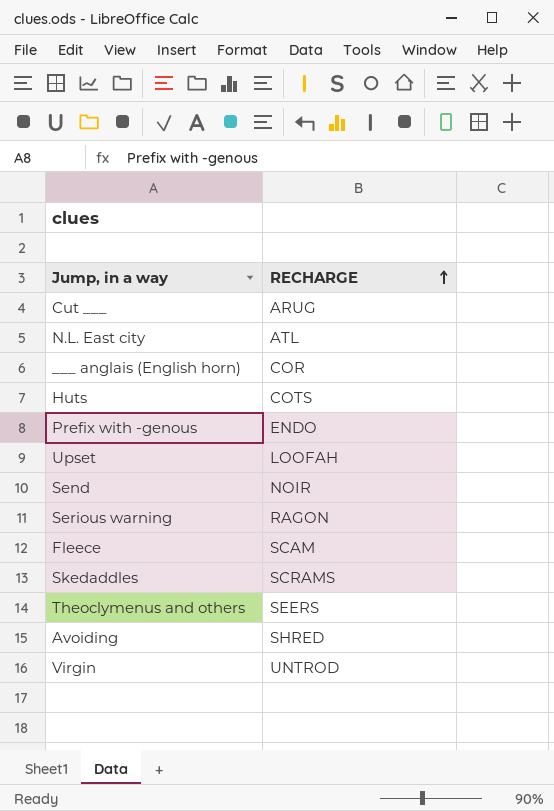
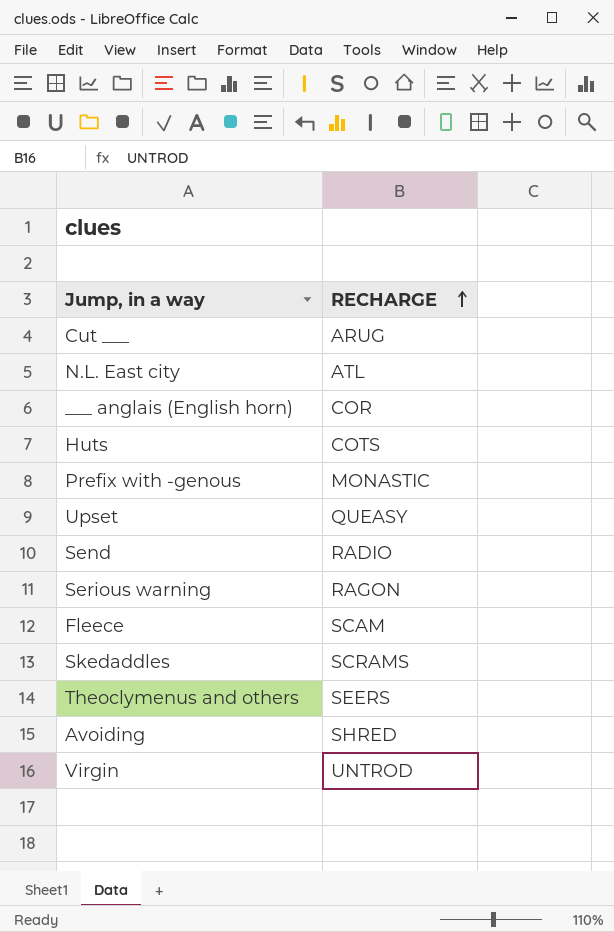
Prefix with -genous | RECHARGE: ENDO -> MONASTIC
Upset | RECHARGE: LOOFAH -> QUEASY
Send | RECHARGE: NOIR -> RADIO

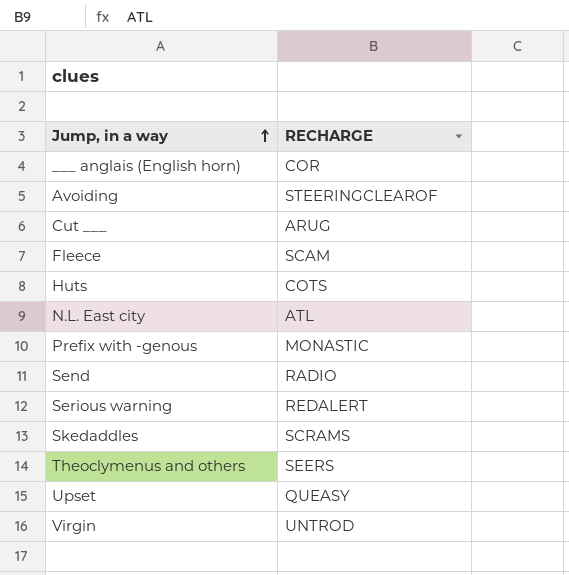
row order: RECHARGE ascending -> Jump, in a way ascending
Avoiding | RECHARGE: SHRED -> STEERINGCLEAROF
Serious warning | RECHARGE: RAGON -> REDALERT

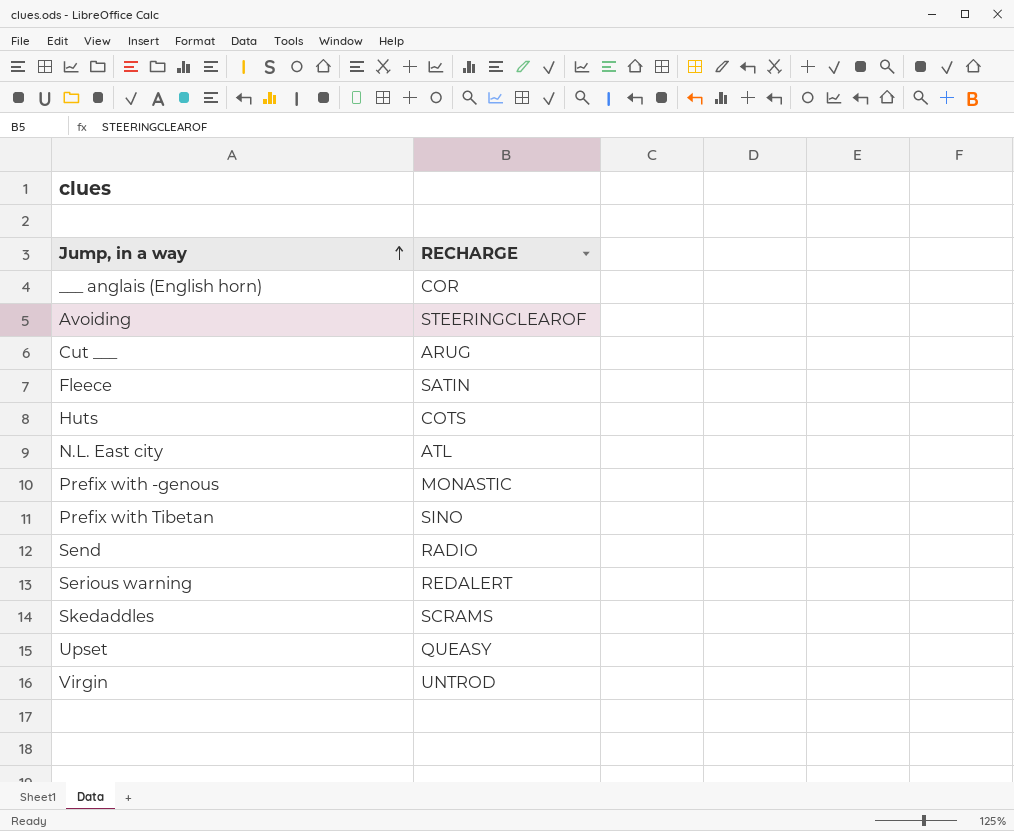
row Theoclymenus and others: SEERS -> none
Fleece | RECHARGE: SCAM -> SATIN
row Prefix with Tibetan: none -> SINO

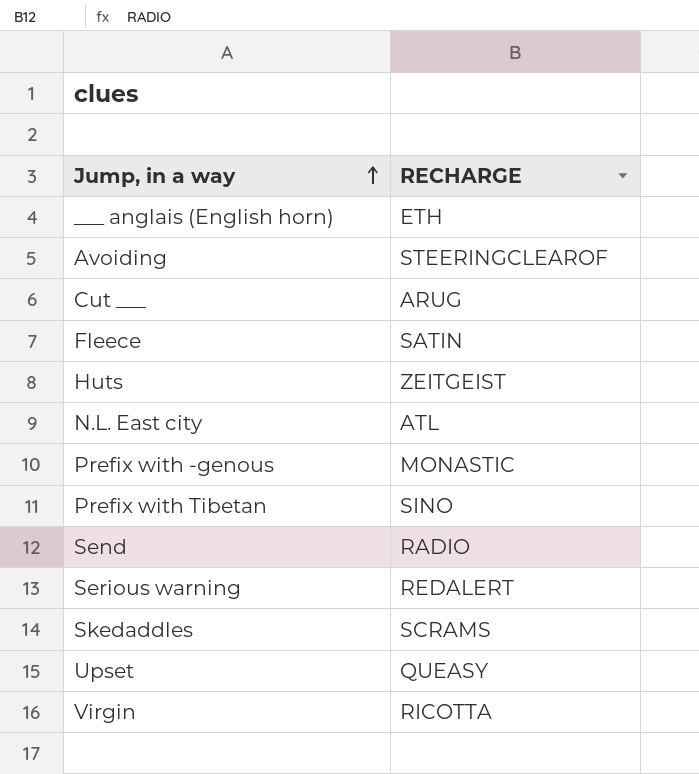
___ anglais (English horn) | RECHARGE: COR -> ETH
Huts | RECHARGE: COTS -> ZEITGEIST
Virgin | RECHARGE: UNTROD -> RICOTTA

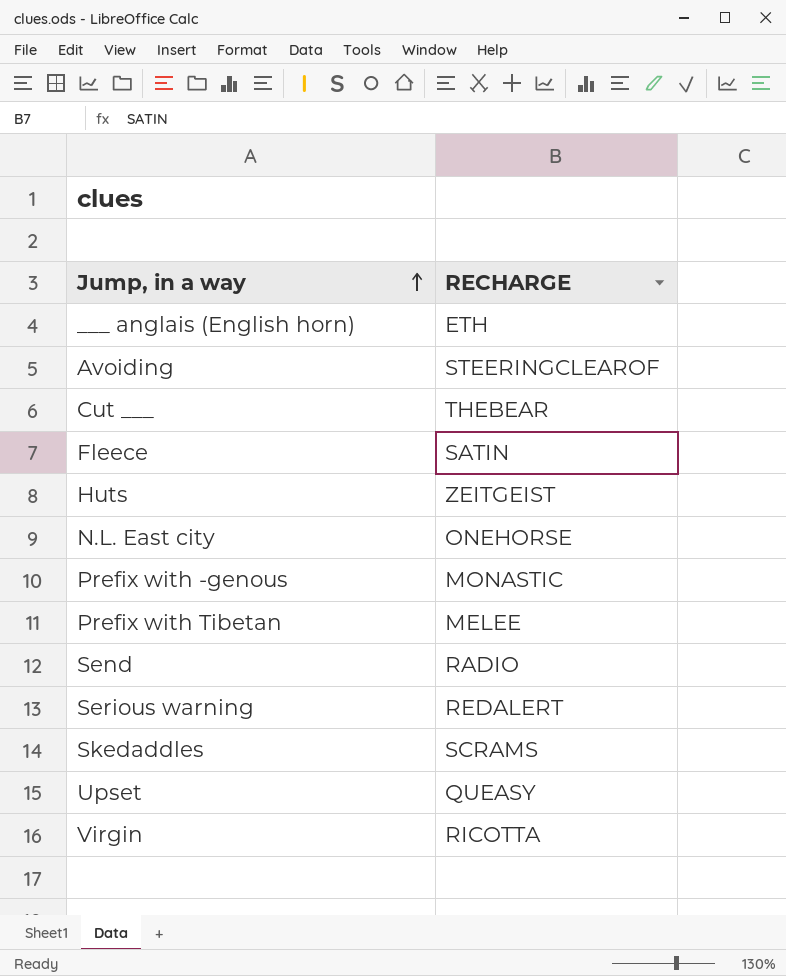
Cut ___ | RECHARGE: ARUG -> THEBEAR
N.L. East city | RECHARGE: ATL -> ONEHORSE
Prefix with Tibetan | RECHARGE: SINO -> MELEE

